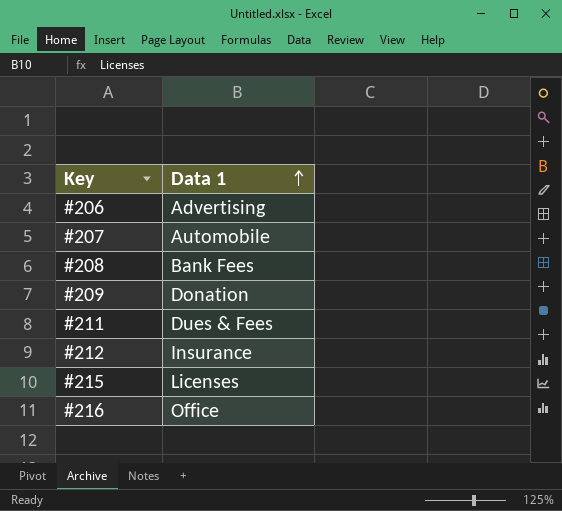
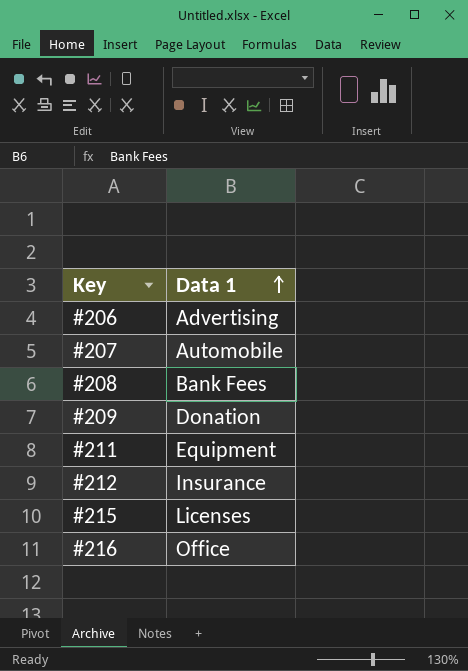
#211 | Data 1: Dues & Fees -> Equipment

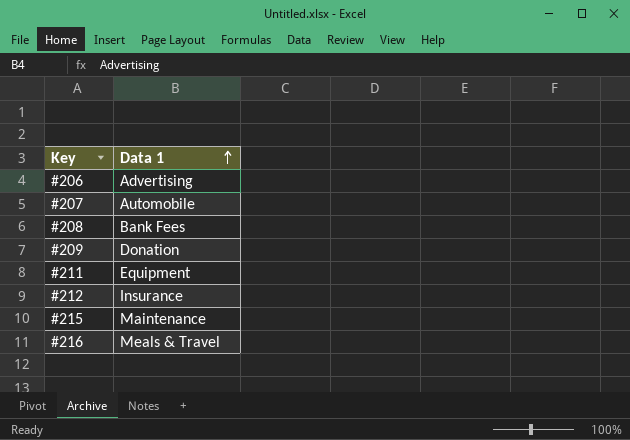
#215 | Data 1: Licenses -> Maintenance
#216 | Data 1: Office -> Meals & Travel

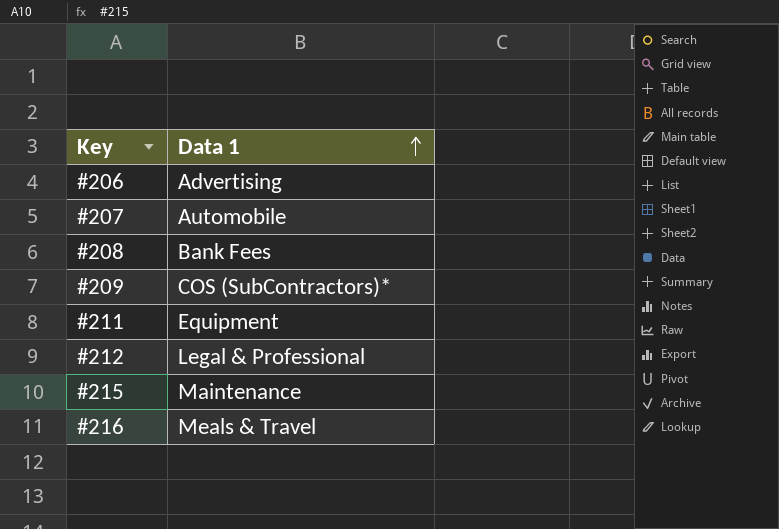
#209 | Data 1: Donation -> COS (SubContractors)*
#212 | Data 1: Insurance -> Legal & Professional

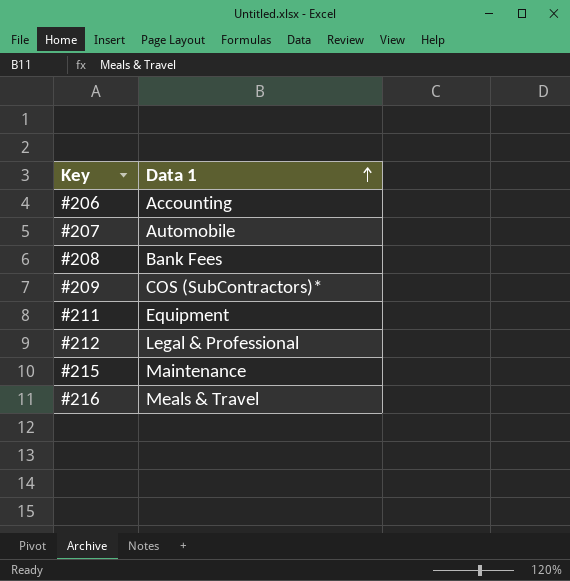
#206 | Data 1: Advertising -> Accounting

